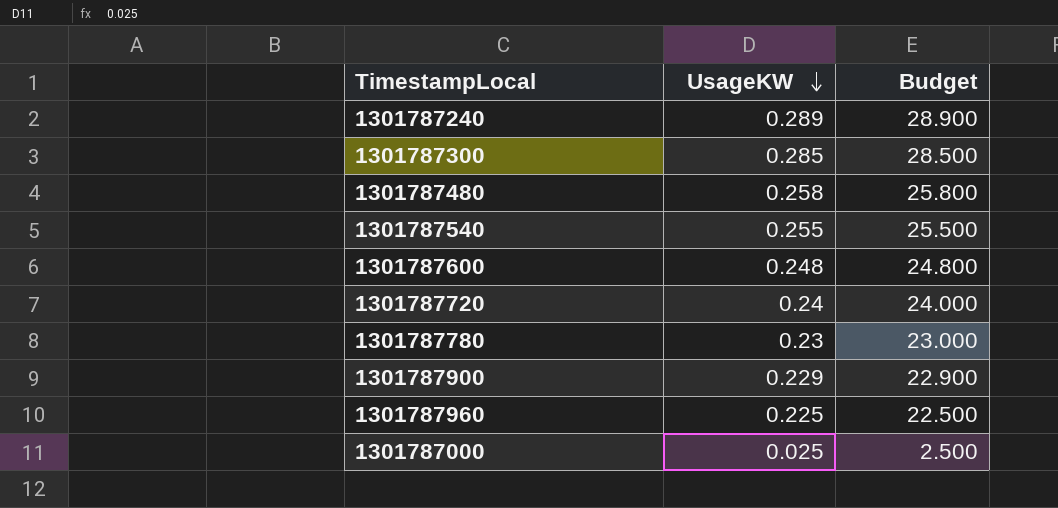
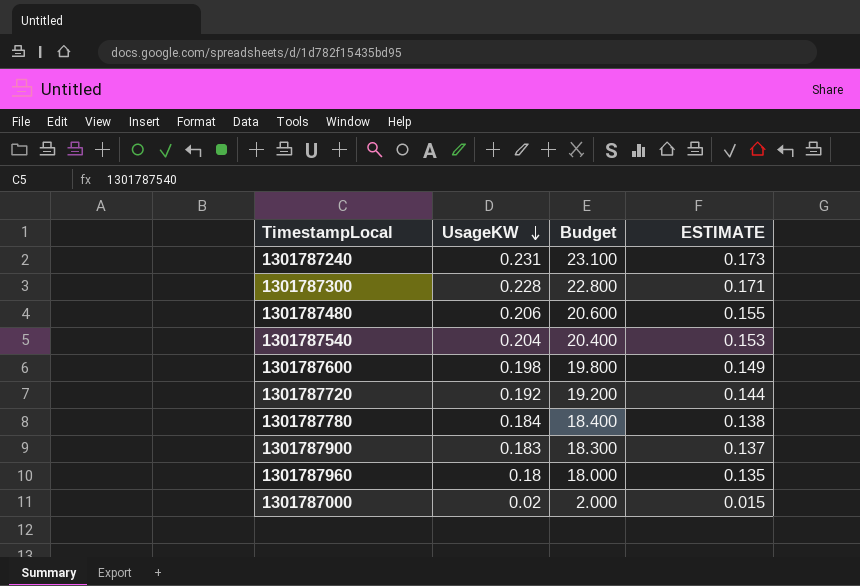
column ESTIMATE | formula: none -> [UsageKW] * 0.75
1301787240 | UsageKW: 0.289 -> 0.231
1301787240 | Budget: 28.900 -> 23.100
1301787300 | UsageKW: 0.285 -> 0.228
1301787300 | Budget: 28.500 -> 22.800
1301787480 | UsageKW: 0.258 -> 0.206
1301787480 | Budget: 25.800 -> 20.600
1301787540 | UsageKW: 0.255 -> 0.204
1301787540 | Budget: 25.500 -> 20.400
1301787600 | UsageKW: 0.248 -> 0.198
1301787600 | Budget: 24.800 -> 19.800
1301787720 | UsageKW: 0.24 -> 0.192
1301787720 | Budget: 24.000 -> 19.200
1301787780 | UsageKW: 0.23 -> 0.184
1301787780 | Budget: 23.000 -> 18.400
1301787900 | UsageKW: 0.229 -> 0.183
1301787900 | Budget: 22.900 -> 18.300
1301787960 | UsageKW: 0.225 -> 0.18
1301787960 | Budget: 22.500 -> 18.000
1301787000 | UsageKW: 0.025 -> 0.02
1301787000 | Budget: 2.500 -> 2.000

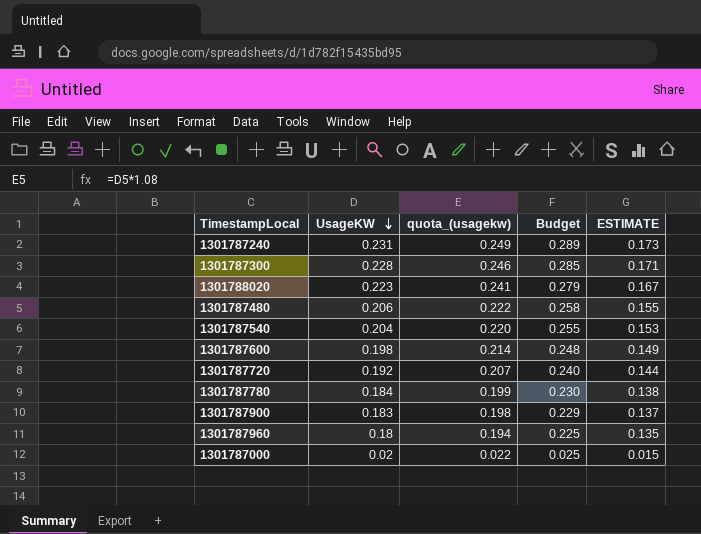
column quota_(usagekw) | formula: none -> [UsageKW] * 1.08
column Budget | formula: [UsageKW] * 100 -> [UsageKW] * 1.25
row 1301788020: none -> 0.223 | 0.241 | 0.279 | 0.167

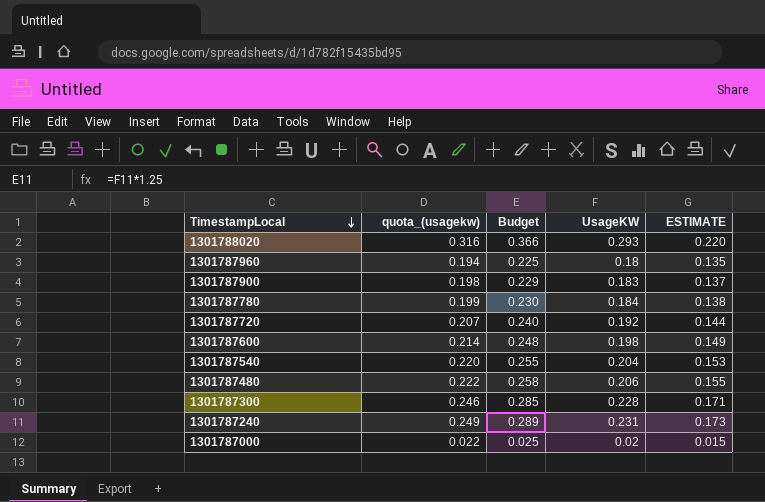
row order: UsageKW descending -> TimestampLocal descending
column UsageKW | position: 2 -> 4
1301788020 | quota_(usagekw): 0.241 -> 0.316
1301788020 | Budget: 0.279 -> 0.366
1301788020 | UsageKW: 0.223 -> 0.293
1301788020 | ESTIMATE: 0.167 -> 0.220

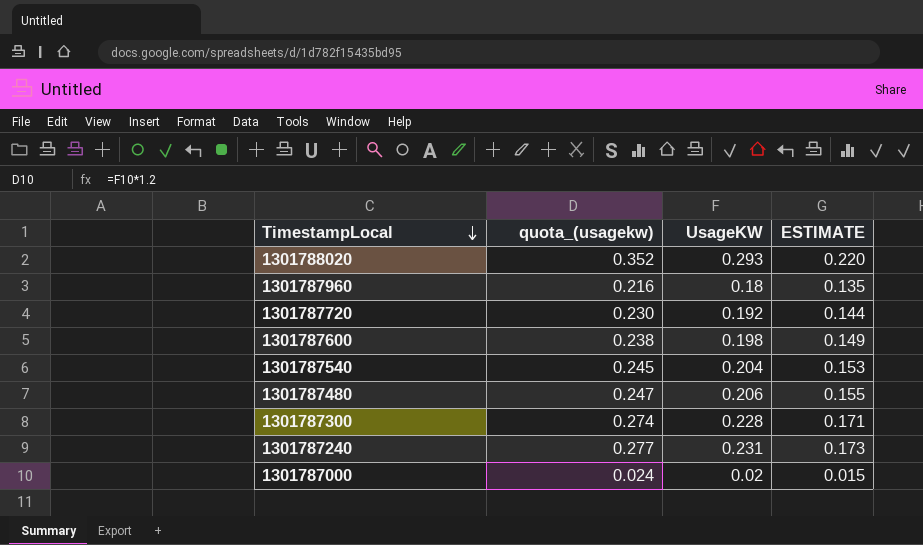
column Budget | formula: [UsageKW] * 1.25 -> none
column quota_(usagekw) | formula: [UsageKW] * 1.08 -> [UsageKW] * 1.2
row 1301787900: 0.198 | 0.229 | 0.183 | 0.137 -> none
row 1301787780: 0.199 | 0.230 | 0.184 | 0.138 -> none

